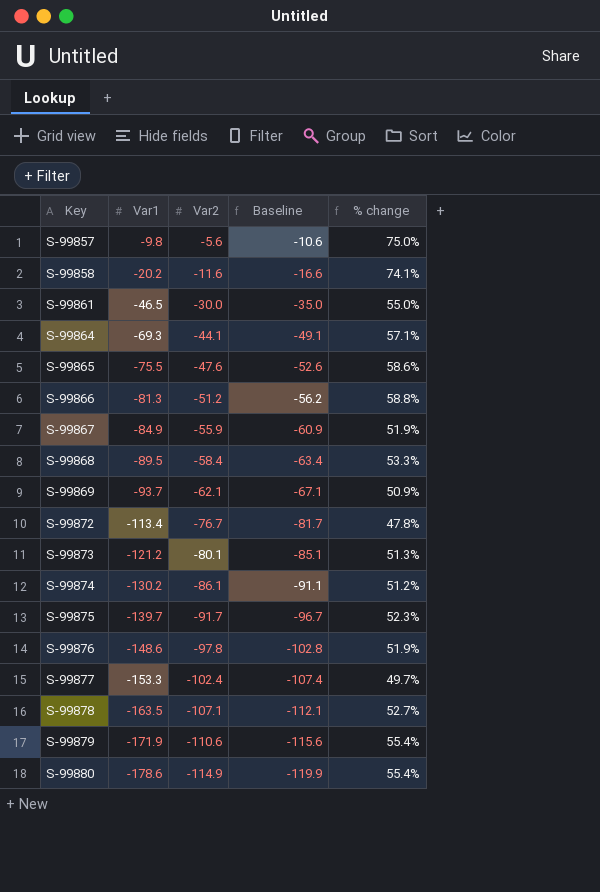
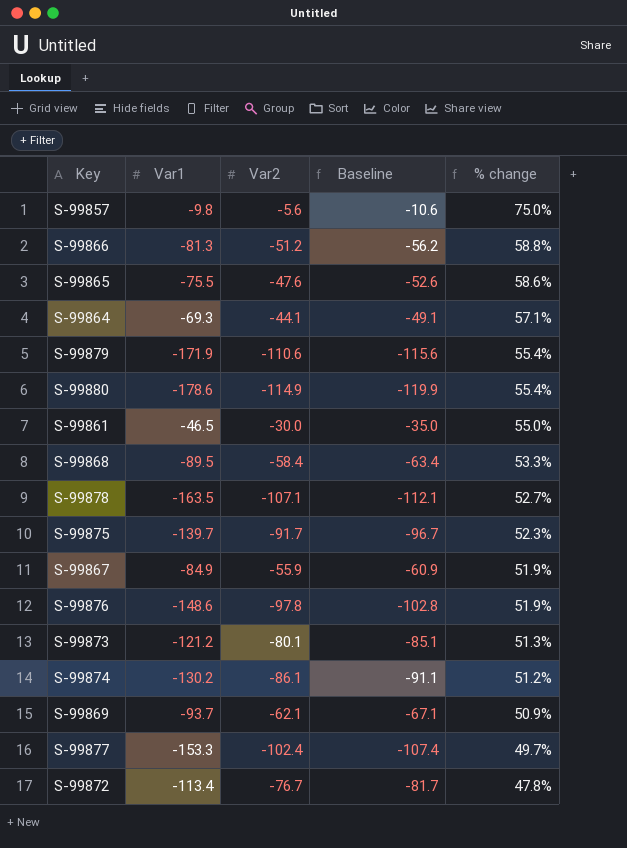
row order: Key ascending -> % change descending
row S-99858: -20.2 | -11.6 | -16.6 | 74.1% -> none

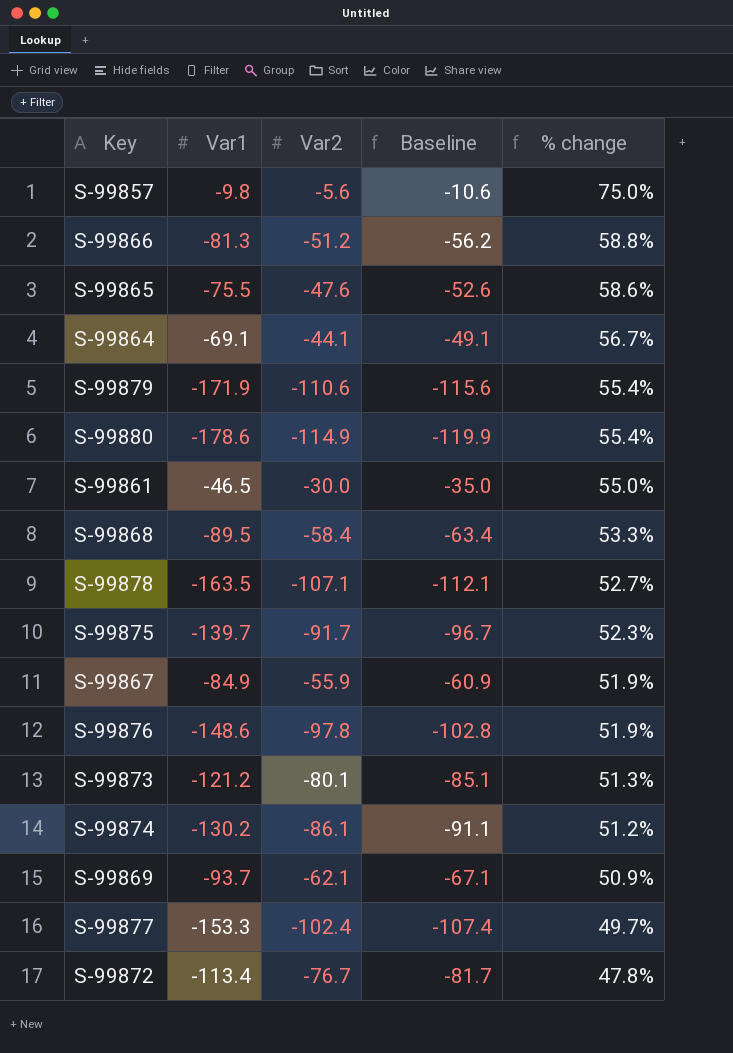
S-99864 | Var1: -69.3 -> -69.1
S-99864 | % change: 57.1% -> 56.7%

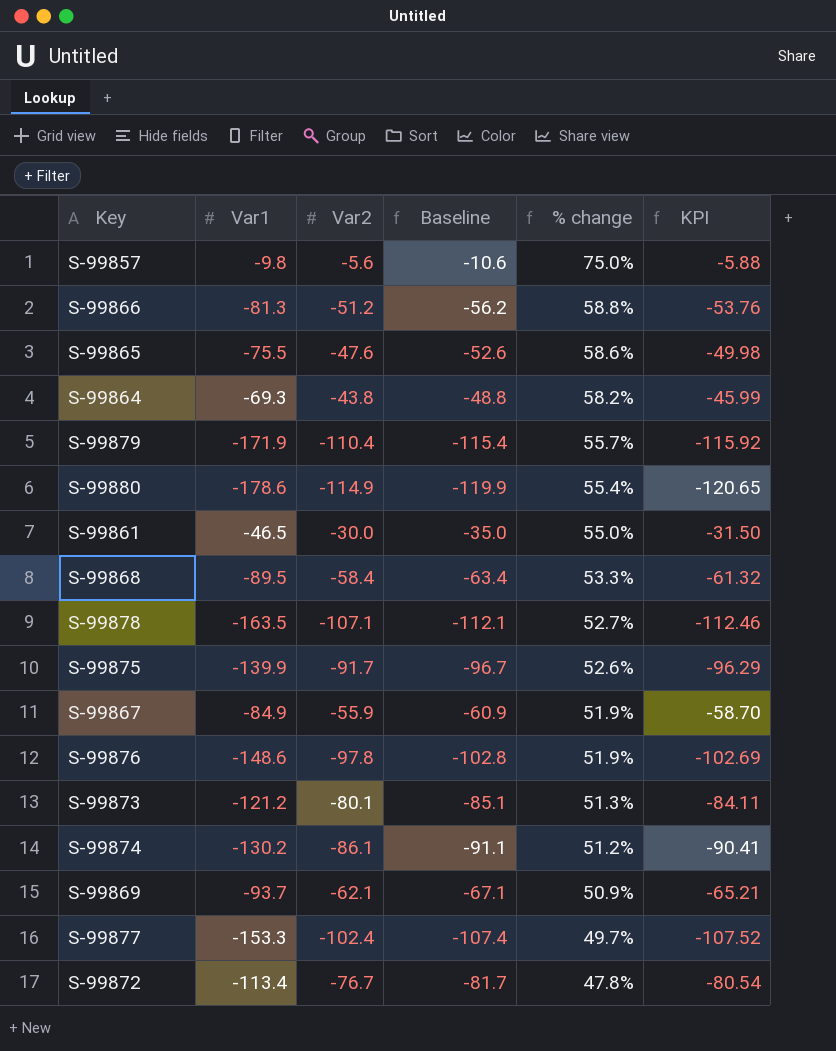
column KPI | formula: none -> [Var2] * 1.05
S-99864 | Var1: -69.1 -> -69.3
S-99864 | Var2: -44.1 -> -43.8
S-99864 | Baseline: -49.1 -> -48.8
S-99864 | % change: 56.7% -> 58.2%
S-99879 | Var2: -110.6 -> -110.4
S-99879 | Baseline: -115.6 -> -115.4
S-99879 | % change: 55.4% -> 55.7%
S-99875 | Var1: -139.7 -> -139.9
S-99875 | % change: 52.3% -> 52.6%

